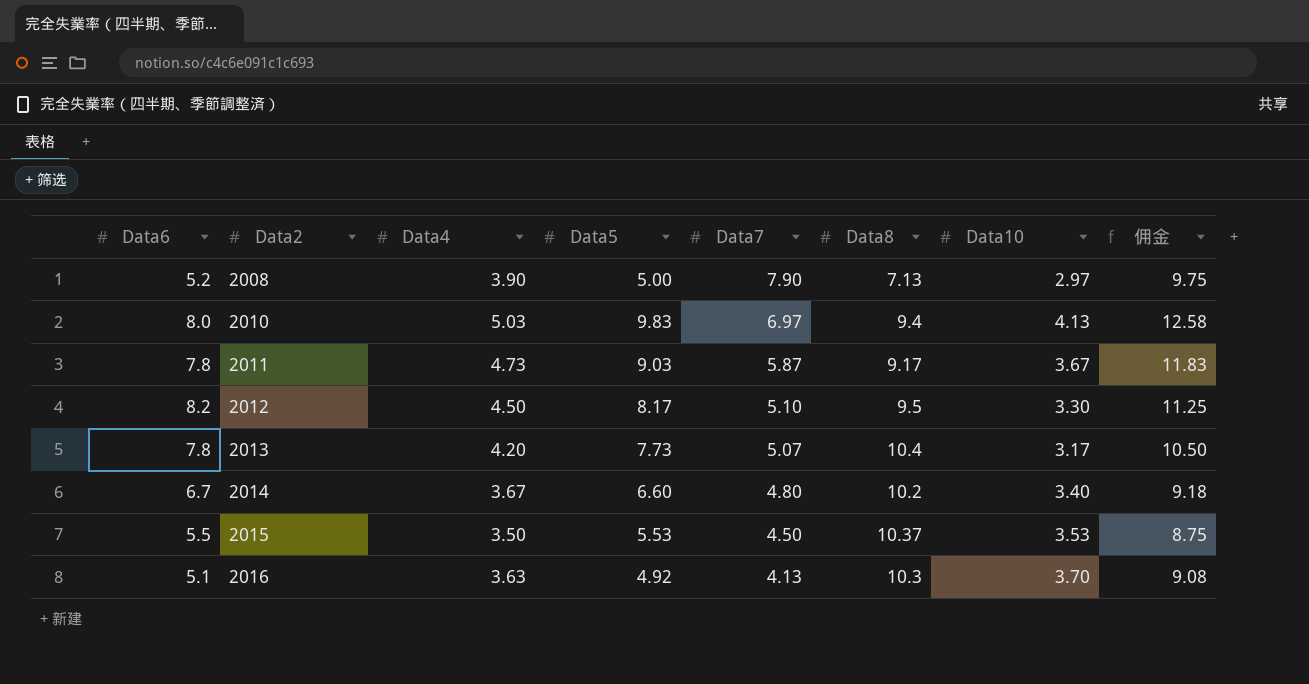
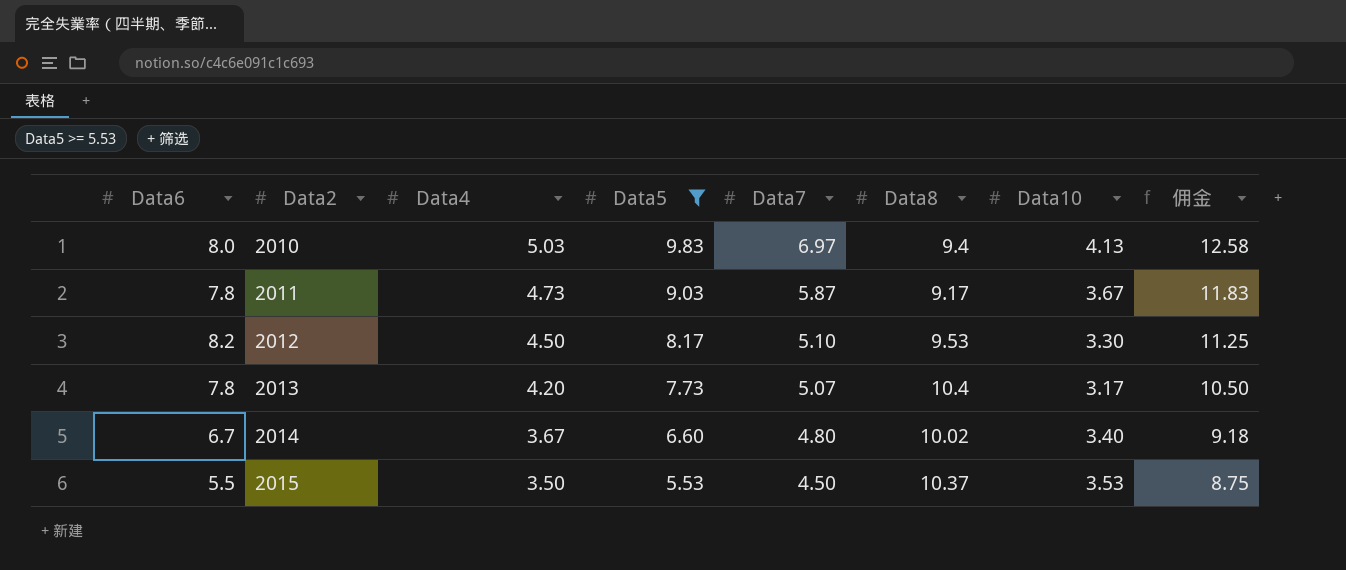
filter: none -> Data5 >= 5.53
2012 | Data8: 9.5 -> 9.53
2014 | Data8: 10.2 -> 10.02

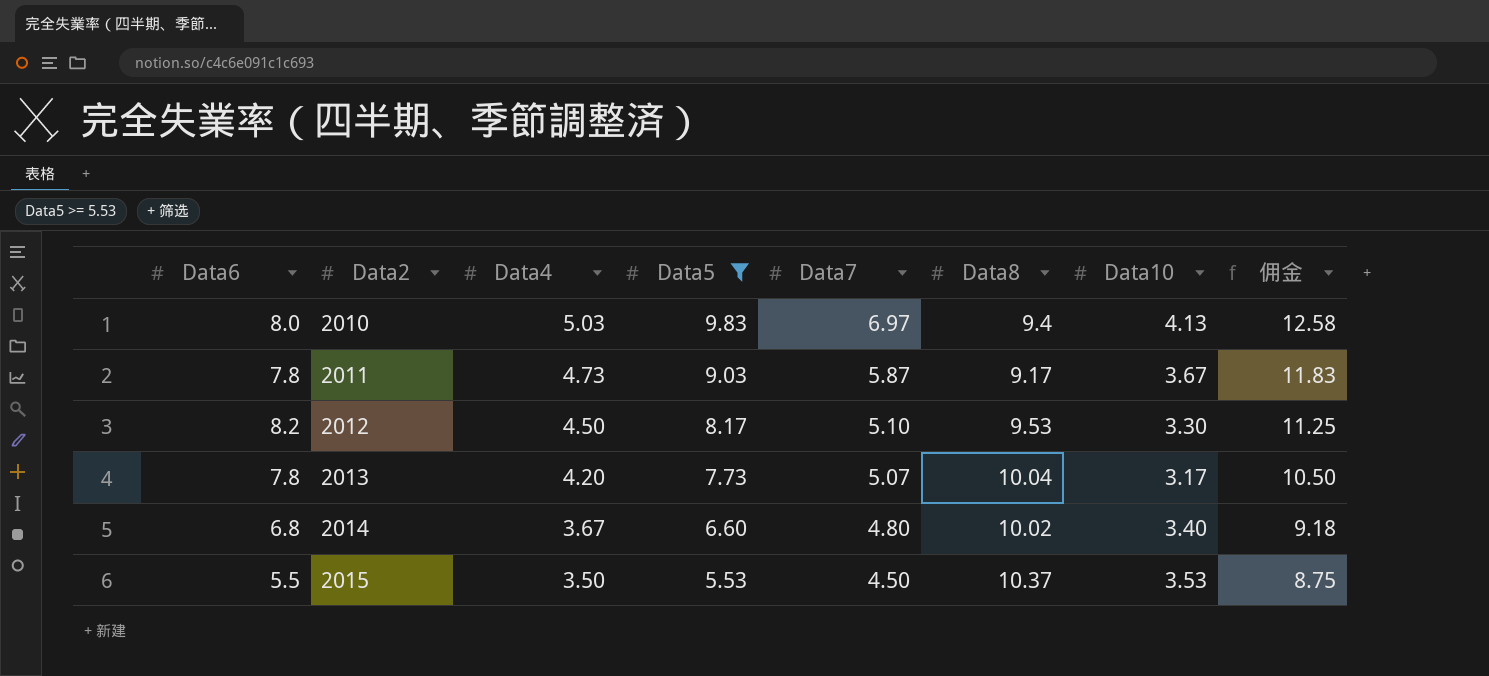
2013 | Data8: 10.4 -> 10.04
2014 | Data6: 6.7 -> 6.8

